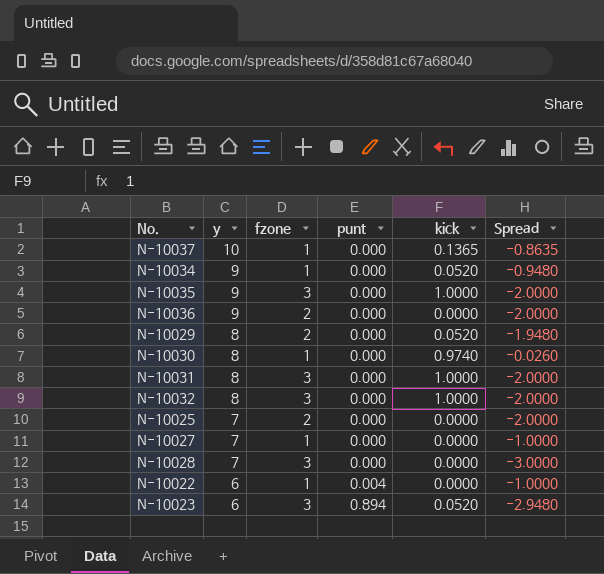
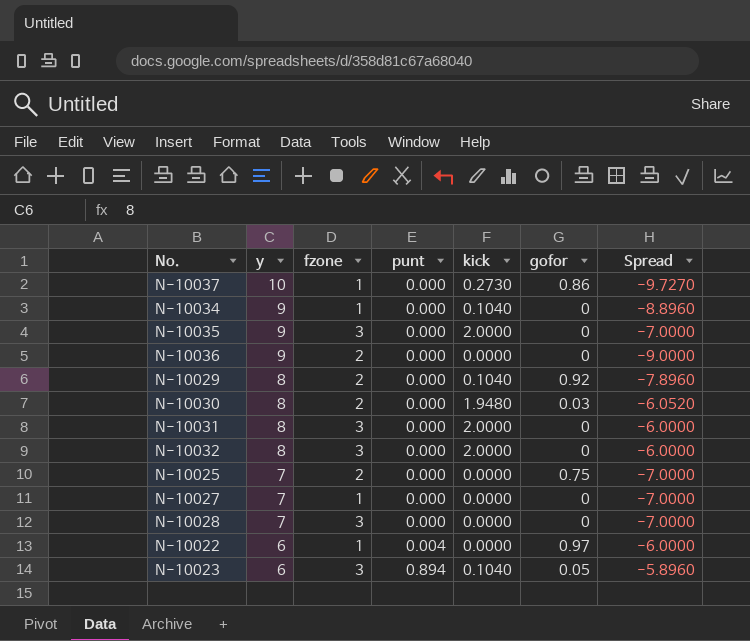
column gofor | position: none -> 6
column Spread | formula: [kick] - [fzone] -> [kick] - [y]
N-10037 | kick: 0.1365 -> 0.2730
N-10034 | kick: 0.0520 -> 0.1040
N-10035 | kick: 1.0000 -> 2.0000
N-10029 | kick: 0.0520 -> 0.1040
N-10030 | fzone: 1 -> 2
N-10030 | kick: 0.9740 -> 1.9480
N-10031 | kick: 1.0000 -> 2.0000
N-10032 | kick: 1.0000 -> 2.0000
N-10023 | kick: 0.0520 -> 0.1040

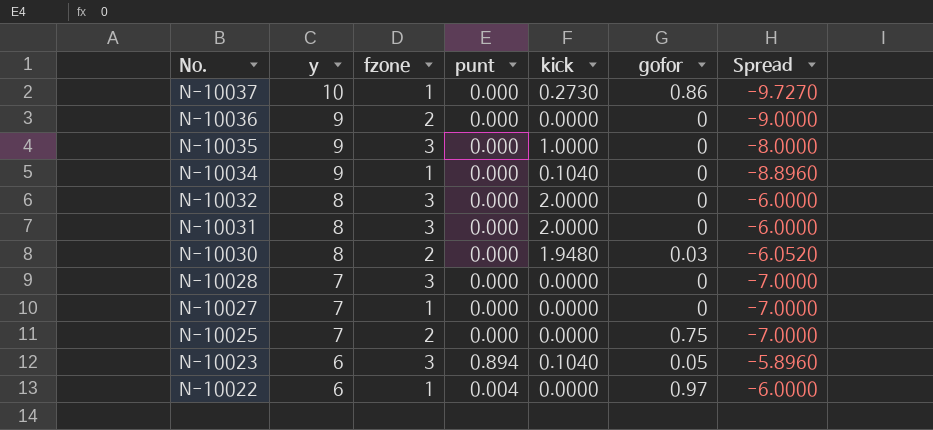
row order: y descending -> No. descending
row N-10029: 8 | 2 | 0.000 | 0.1040 | 0.92 | -7.8960 -> none
N-10035 | kick: 2.0000 -> 1.0000
N-10035 | Spread: -7.0000 -> -8.0000

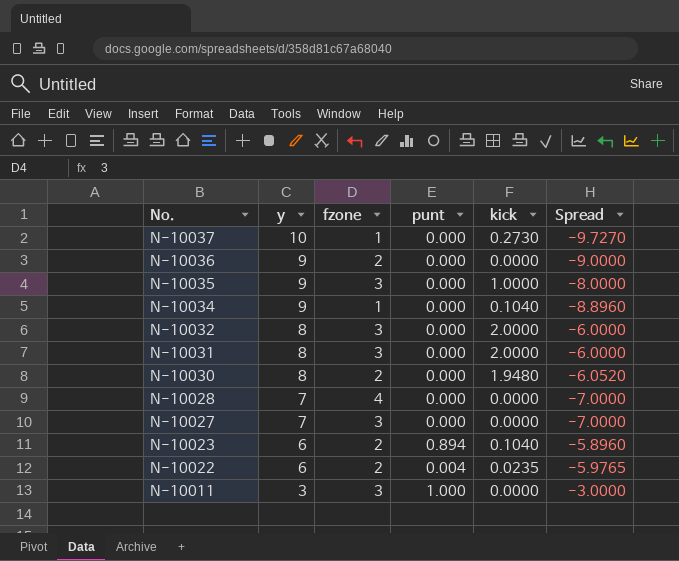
column gofor | position: 6 -> none
row N-10025: 7 | 2 | 0.000 | 0.0000 | 0.75 | -7.0000 -> none
N-10028 | fzone: 3 -> 4
N-10027 | fzone: 1 -> 3
N-10023 | fzone: 3 -> 2
N-10022 | fzone: 1 -> 2
N-10022 | kick: 0.0000 -> 0.0235
N-10022 | Spread: -6.0000 -> -5.9765
row N-10011: none -> 3 | 3 | 1.000 | 0.0000 | -3.0000

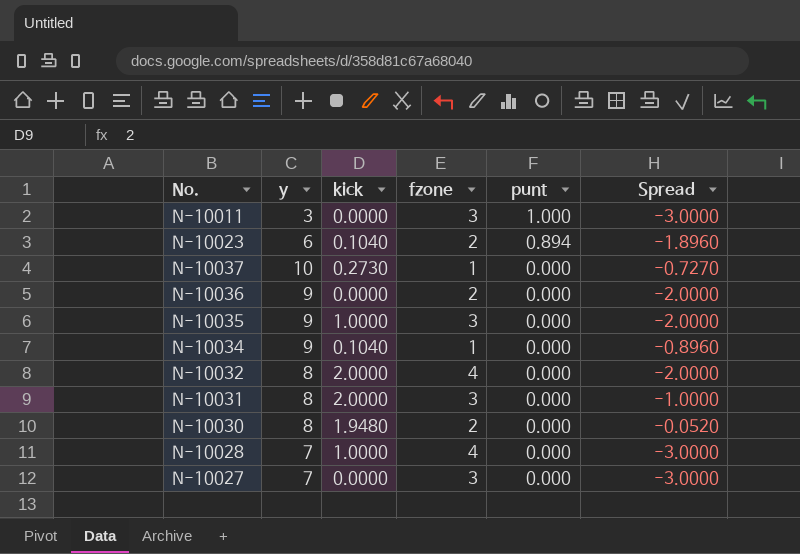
row order: No. descending -> punt descending
column kick | position: 5 -> 3
column Spread | formula: [kick] - [y] -> [kick] - [fzone]
row N-10022: 6 | 2 | 0.004 | 0.0235 | -5.9765 -> none
N-10032 | fzone: 3 -> 4
N-10028 | kick: 0.0000 -> 1.0000

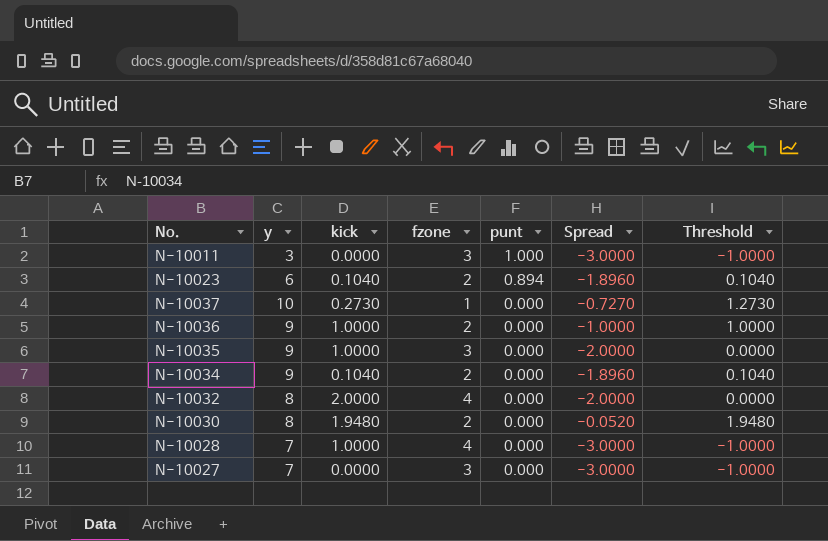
column Threshold | formula: none -> [Spread] + 2
row N-10031: 8 | 2.0000 | 3 | 0.000 | -1.0000 -> none
N-10036 | kick: 0.0000 -> 1.0000
N-10036 | Spread: -2.0000 -> -1.0000
N-10034 | fzone: 1 -> 2
N-10034 | Spread: -0.8960 -> -1.8960

